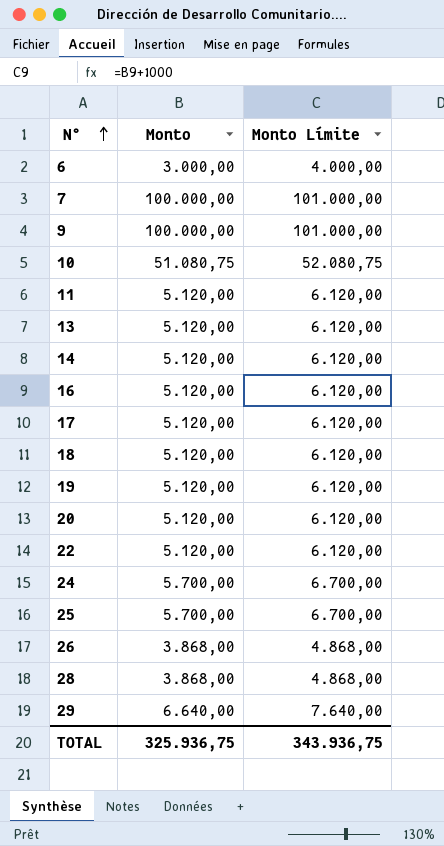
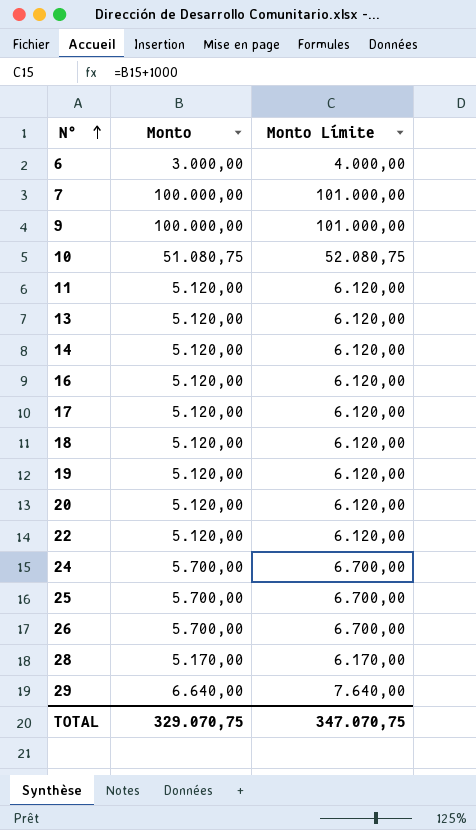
26 | Monto: 3.868,00 -> 5.700,00
26 | Monto Límite: 4.868,00 -> 6.700,00
28 | Monto: 3.868,00 -> 5.170,00
28 | Monto Límite: 4.868,00 -> 6.170,00
TOTAL | Monto: 325.936,75 -> 329.070,75
TOTAL | Monto Límite: 343.936,75 -> 347.070,75

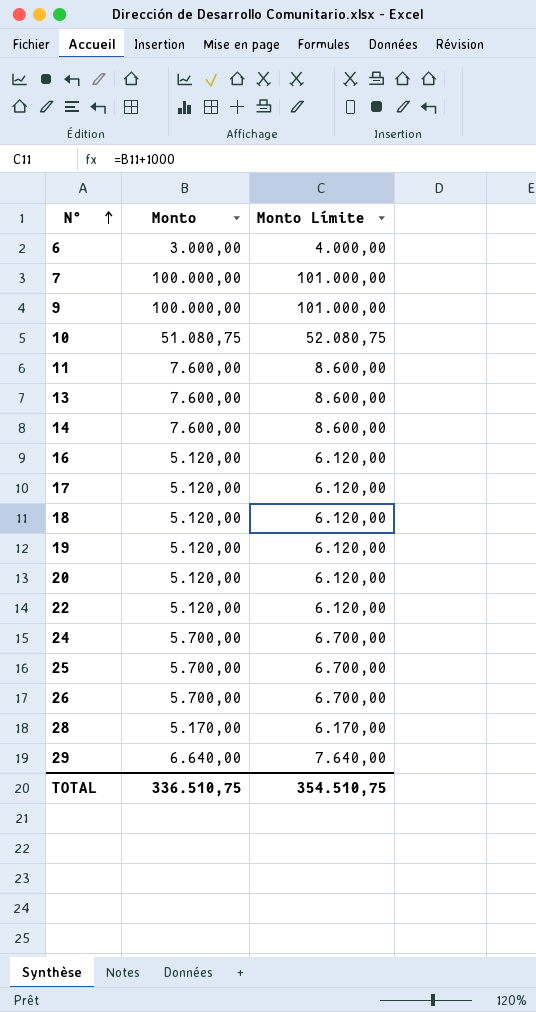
11 | Monto: 5.120,00 -> 7.600,00
11 | Monto Límite: 6.120,00 -> 8.600,00
13 | Monto: 5.120,00 -> 7.600,00
13 | Monto Límite: 6.120,00 -> 8.600,00
14 | Monto: 5.120,00 -> 7.600,00
14 | Monto Límite: 6.120,00 -> 8.600,00
TOTAL | Monto: 329.070,75 -> 336.510,75
TOTAL | Monto Límite: 347.070,75 -> 354.510,75

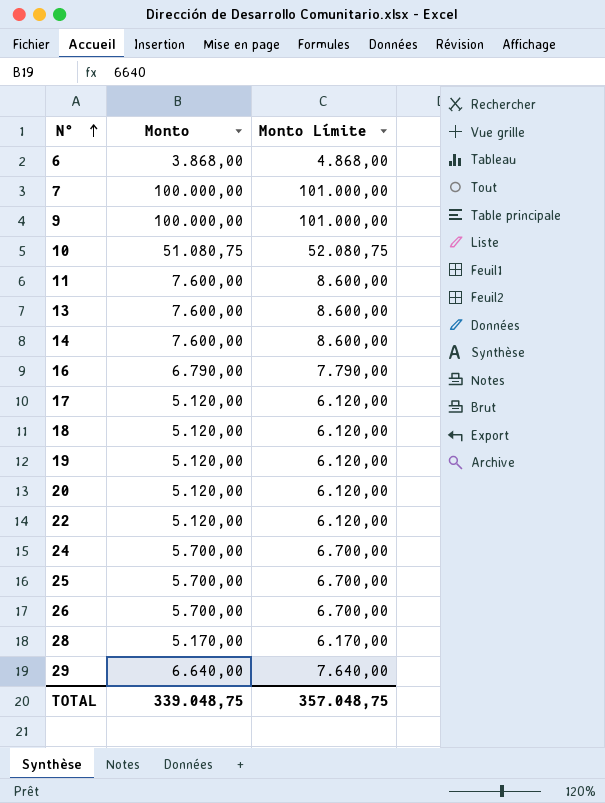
6 | Monto: 3.000,00 -> 3.868,00
6 | Monto Límite: 4.000,00 -> 4.868,00
16 | Monto: 5.120,00 -> 6.790,00
16 | Monto Límite: 6.120,00 -> 7.790,00
TOTAL | Monto: 336.510,75 -> 339.048,75
TOTAL | Monto Límite: 354.510,75 -> 357.048,75

